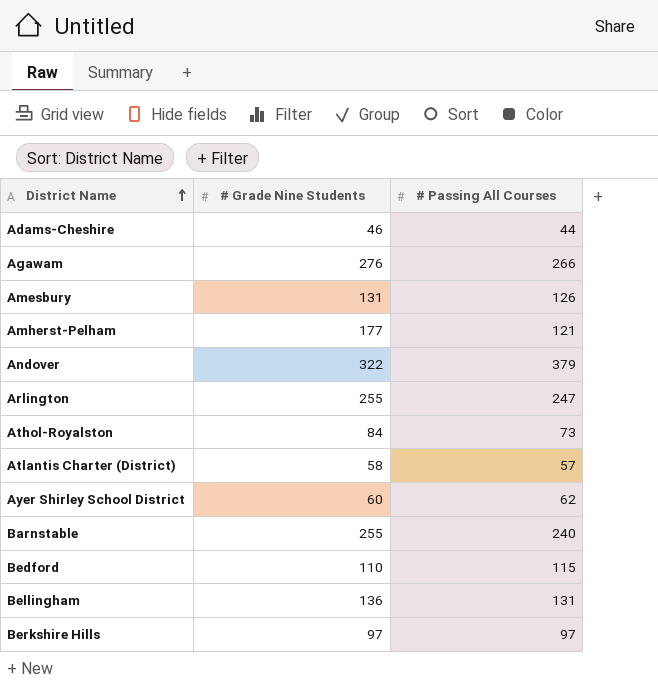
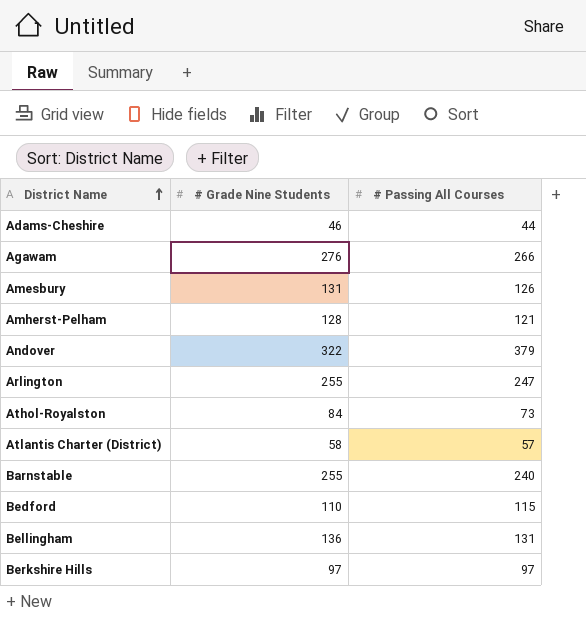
row Ayer Shirley School District: 60 | 62 -> none
Amherst-Pelham | # Grade Nine Students: 177 -> 128

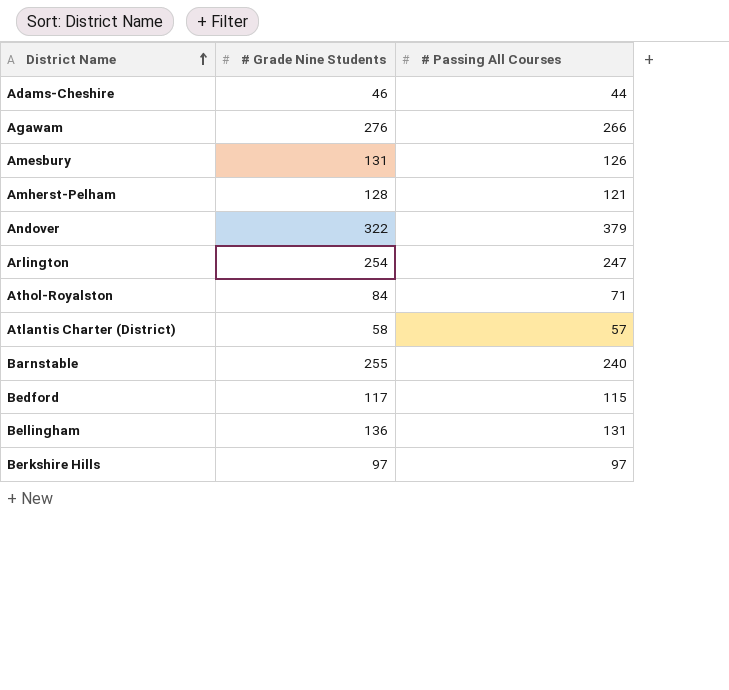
Arlington | # Grade Nine Students: 255 -> 254
Athol-Royalston | # Passing All Courses: 73 -> 71
Bedford | # Grade Nine Students: 110 -> 117

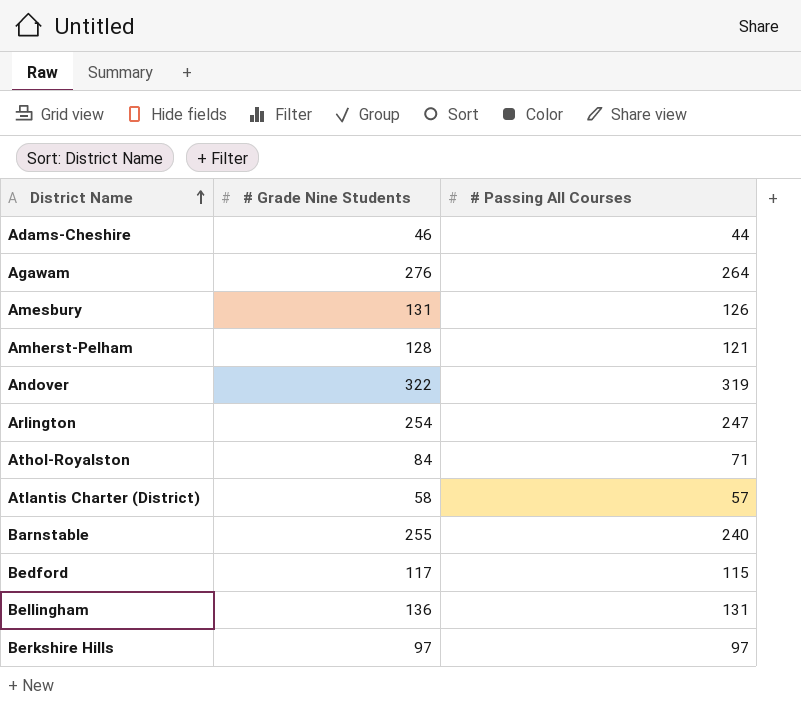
Agawam | # Passing All Courses: 266 -> 264
Andover | # Passing All Courses: 379 -> 319

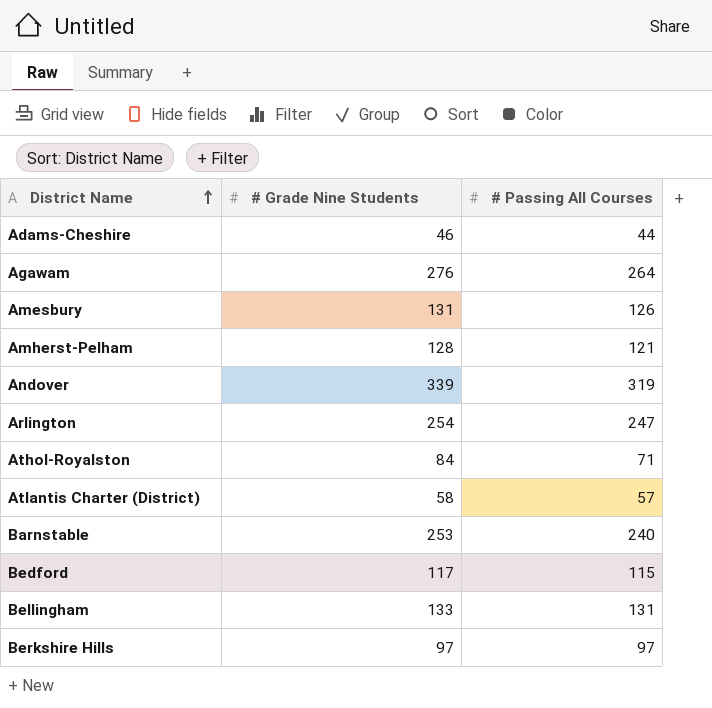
Andover | # Grade Nine Students: 322 -> 339
Barnstable | # Grade Nine Students: 255 -> 253
Bellingham | # Grade Nine Students: 136 -> 133

